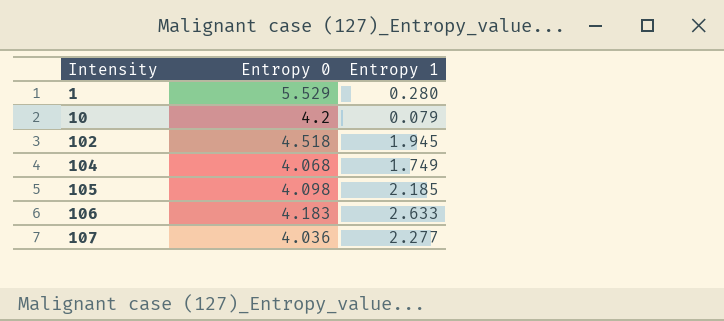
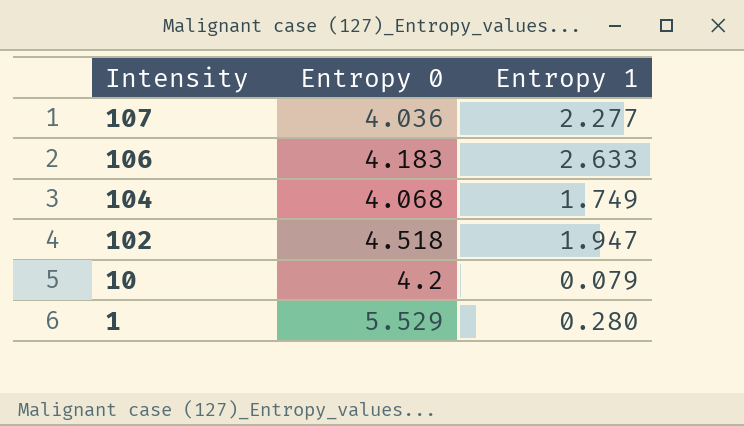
row order: Intensity ascending -> Intensity descending
row 105: 4.098 | 2.185 -> none
102 | Entropy 1: 1.945 -> 1.947

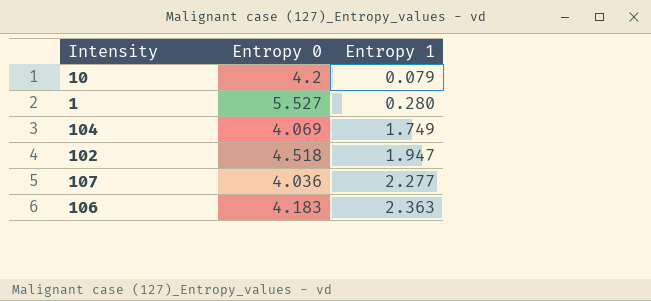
row order: Intensity descending -> Entropy 1 ascending
1 | Entropy 0: 5.529 -> 5.527
104 | Entropy 0: 4.068 -> 4.069
106 | Entropy 1: 2.633 -> 2.363

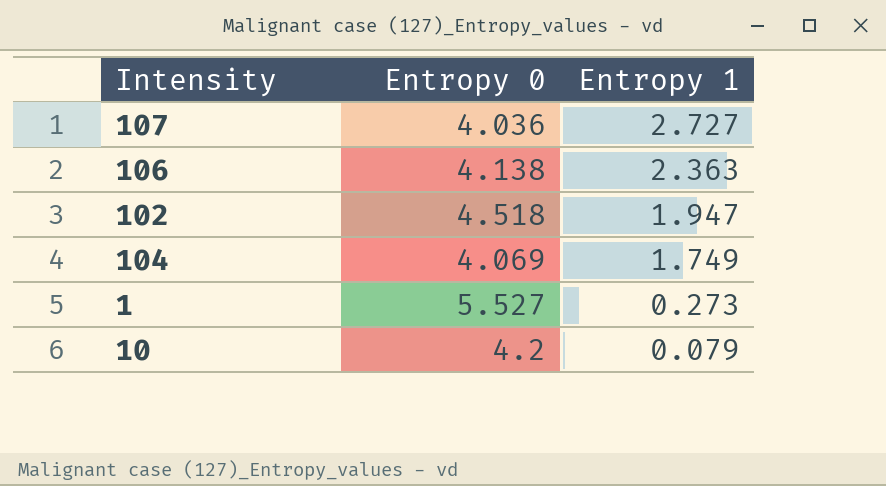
row order: Entropy 1 ascending -> Entropy 1 descending
107 | Entropy 1: 2.277 -> 2.727
106 | Entropy 0: 4.183 -> 4.138
1 | Entropy 1: 0.280 -> 0.273

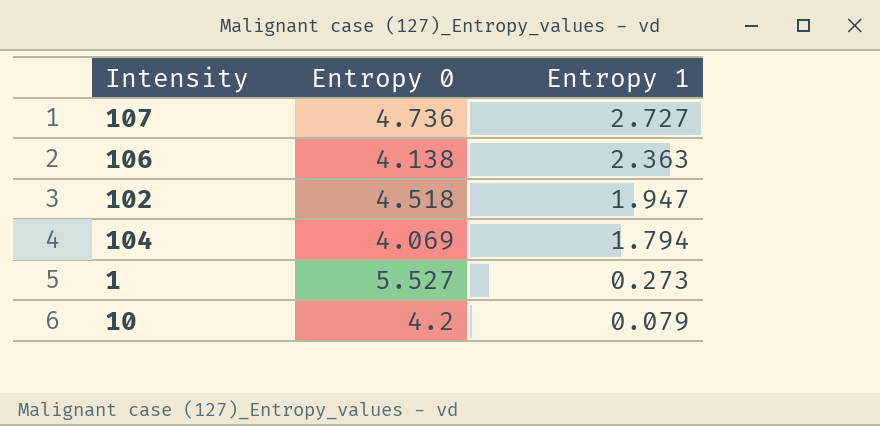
107 | Entropy 0: 4.036 -> 4.736
104 | Entropy 1: 1.749 -> 1.794

